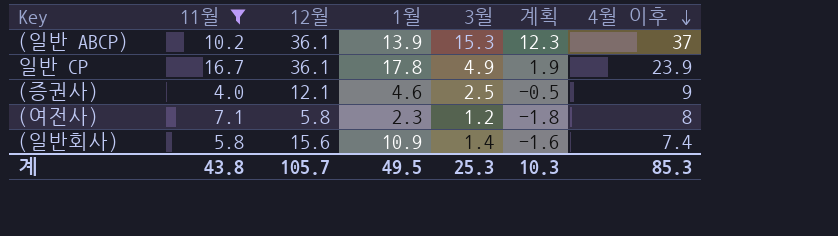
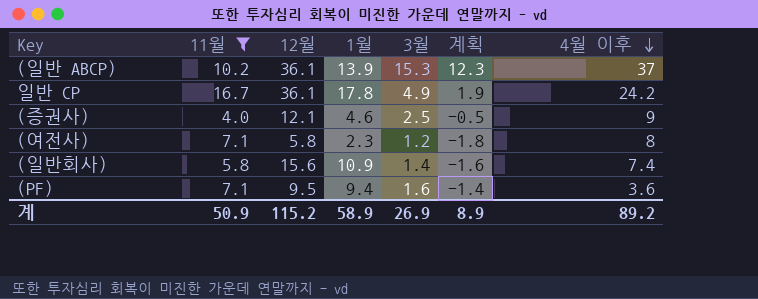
일반 CP | 4월 이후: 23.9 -> 24.2
row (PF): none -> 7.1 | 9.5 | 9.4 | 1.6 | -1.4 | 3.6
계 | 11월: 43.8 -> 50.9
계 | 12월: 105.7 -> 115.2
계 | 1월: 49.5 -> 58.9
계 | 3월: 25.3 -> 26.9
계 | 계획: 10.3 -> 8.9
계 | 4월 이후: 85.3 -> 89.2

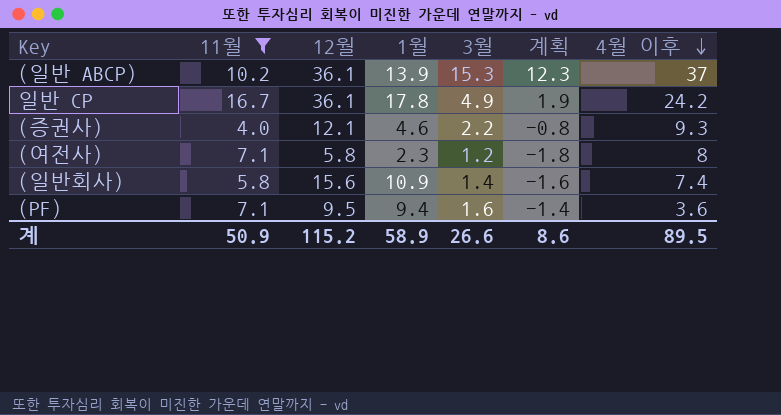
(증권사) | 3월: 2.5 -> 2.2
(증권사) | 계획: -0.5 -> -0.8
(증권사) | 4월 이후: 9 -> 9.3
계 | 3월: 26.9 -> 26.6
계 | 계획: 8.9 -> 8.6
계 | 4월 이후: 89.2 -> 89.5

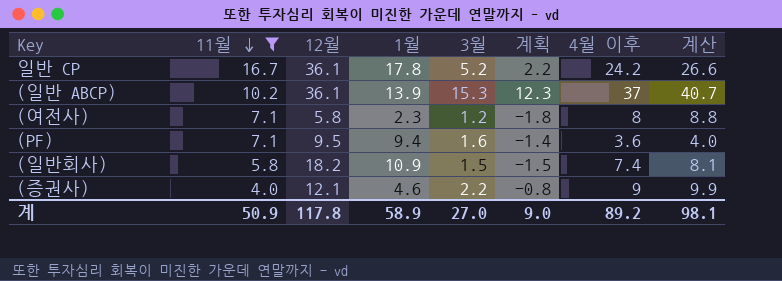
row order: 4월 이후 descending -> 11월 descending
column 계산 | formula: none -> [4월 이후] * 1.1
일반 CP | 3월: 4.9 -> 5.2
일반 CP | 계획: 1.9 -> 2.2
(일반회사) | 12월: 15.6 -> 18.2
(일반회사) | 3월: 1.4 -> 1.5
(일반회사) | 계획: -1.6 -> -1.5
(증권사) | 4월 이후: 9.3 -> 9
계 | 12월: 115.2 -> 117.8
계 | 3월: 26.6 -> 27.0
계 | 계획: 8.6 -> 9.0
계 | 4월 이후: 89.5 -> 89.2

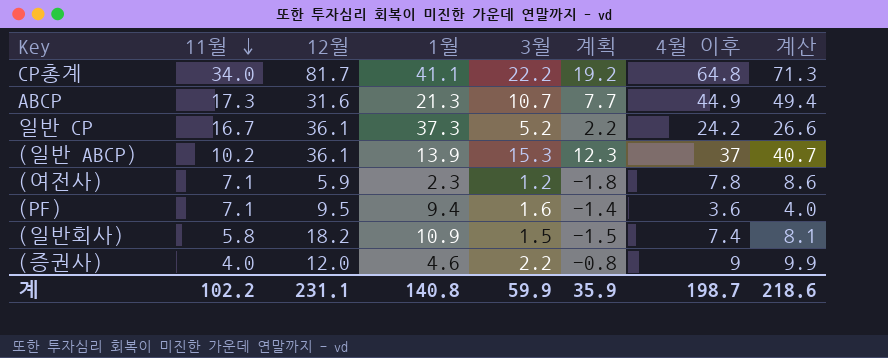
filter: 11월 <= 16.7 -> none
일반 CP | 1월: 17.8 -> 37.3
(여전사) | 12월: 5.8 -> 5.9
(여전사) | 4월 이후: 8 -> 7.8
(여전사) | 계산: 8.8 -> 8.6
(증권사) | 12월: 12.1 -> 12.0
계 | 11월: 50.9 -> 102.2
계 | 12월: 117.8 -> 231.1
계 | 1월: 58.9 -> 140.8
계 | 3월: 27.0 -> 59.9
계 | 계획: 9.0 -> 35.9
계 | 4월 이후: 89.2 -> 198.7
계 | 계산: 98.1 -> 218.6

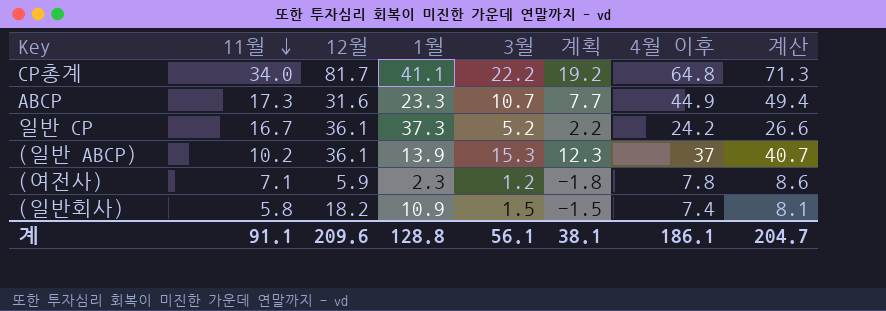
row (PF): 7.1 | 9.5 | 9.4 | 1.6 | -1.4 | 3.6 | 4.0 -> none
row (증권사): 4.0 | 12.0 | 4.6 | 2.2 | -0.8 | 9 | 9.9 -> none
ABCP | 1월: 21.3 -> 23.3
계 | 11월: 102.2 -> 91.1
계 | 12월: 231.1 -> 209.6
계 | 1월: 140.8 -> 128.8
계 | 3월: 59.9 -> 56.1
계 | 계획: 35.9 -> 38.1
계 | 4월 이후: 198.7 -> 186.1
계 | 계산: 218.6 -> 204.7

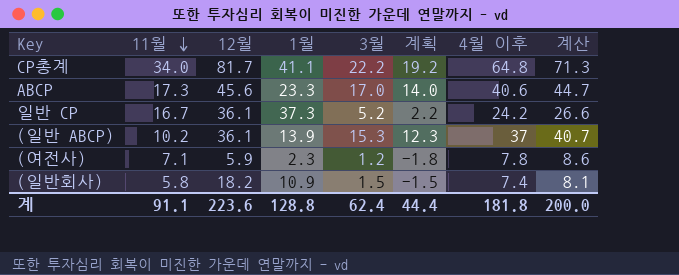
ABCP | 12월: 31.6 -> 45.6
ABCP | 3월: 10.7 -> 17.0
ABCP | 계획: 7.7 -> 14.0
ABCP | 4월 이후: 44.9 -> 40.6
ABCP | 계산: 49.4 -> 44.7
계 | 12월: 209.6 -> 223.6
계 | 3월: 56.1 -> 62.4
계 | 계획: 38.1 -> 44.4
계 | 4월 이후: 186.1 -> 181.8
계 | 계산: 204.7 -> 200.0

